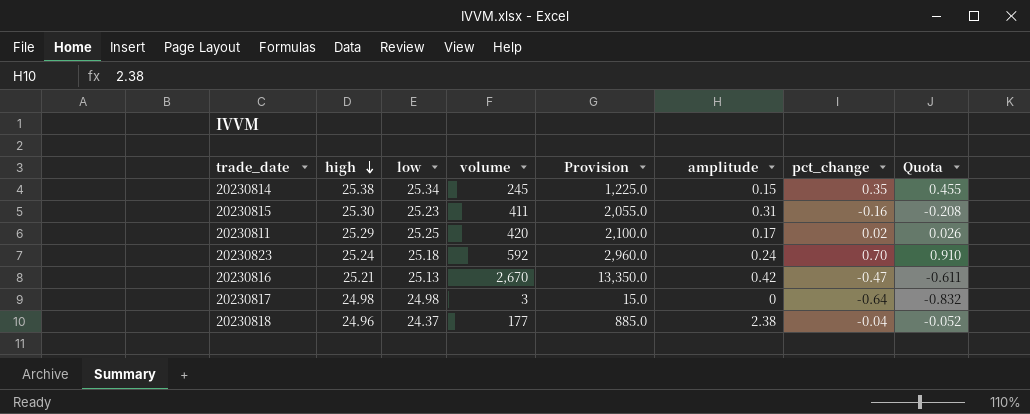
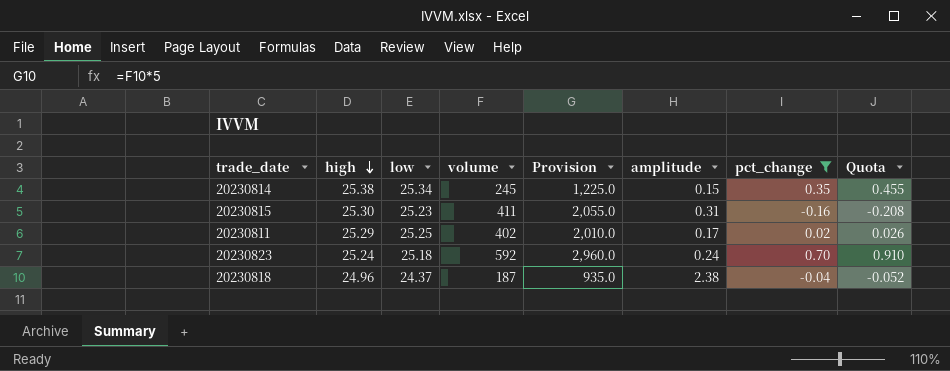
filter: none -> pct_change >= -0.16
20230811 | volume: 420 -> 402
20230811 | Provision: 2,100.0 -> 2,010.0
20230818 | volume: 177 -> 187
20230818 | Provision: 885.0 -> 935.0

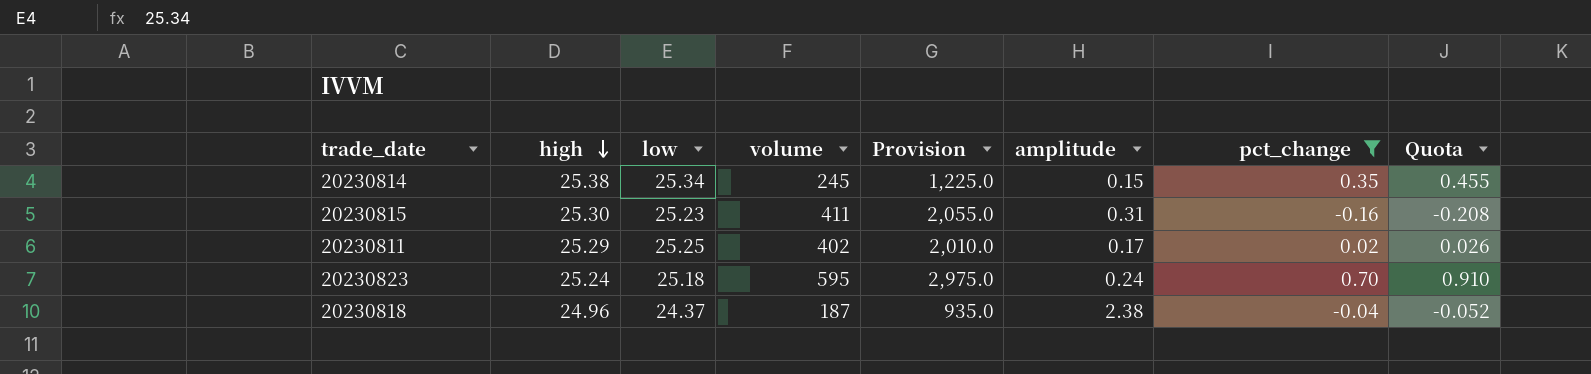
20230823 | volume: 592 -> 595
20230823 | Provision: 2,960.0 -> 2,975.0

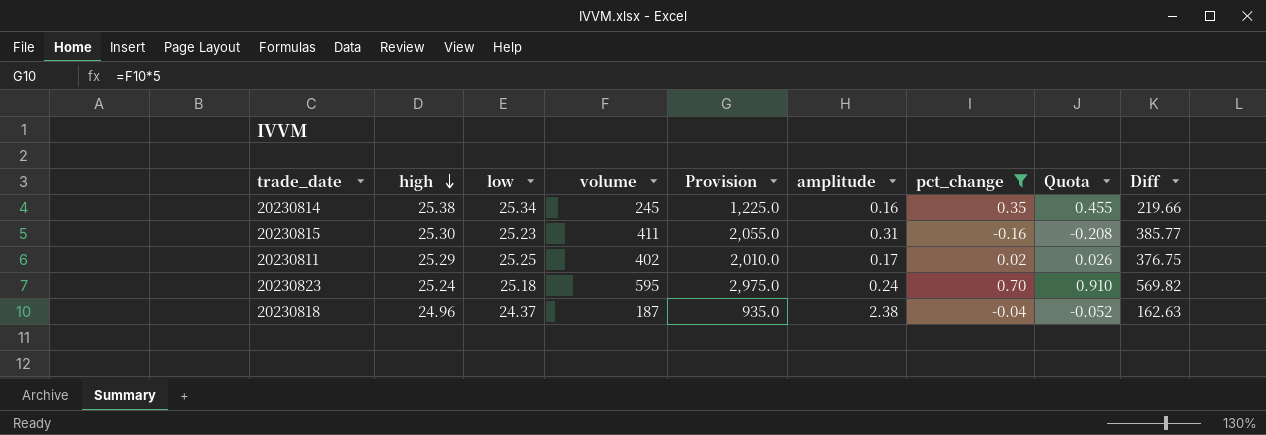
column Diff | formula: none -> [volume] - [low]
20230814 | amplitude: 0.15 -> 0.16

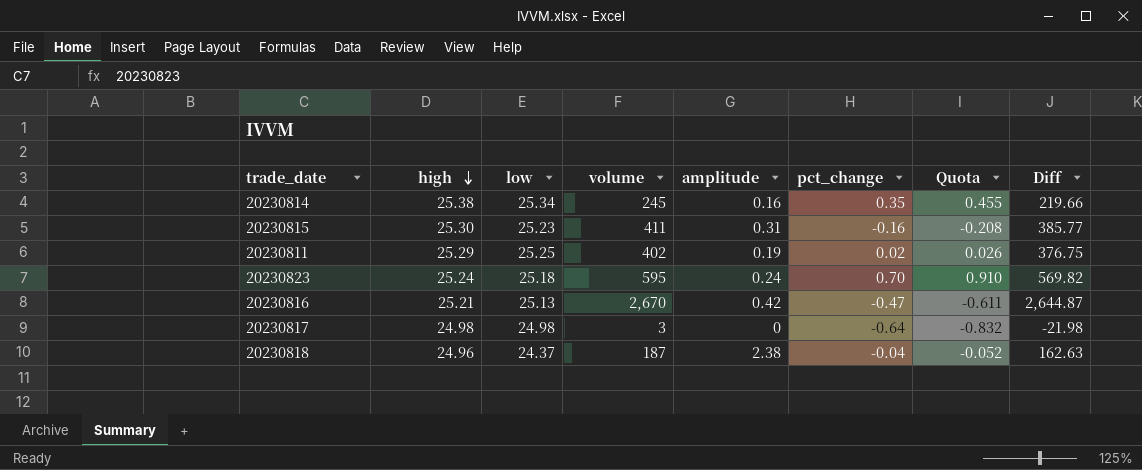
filter: pct_change >= -0.16 -> none
column Provision | formula: [volume] * 5 -> none
20230811 | amplitude: 0.17 -> 0.19

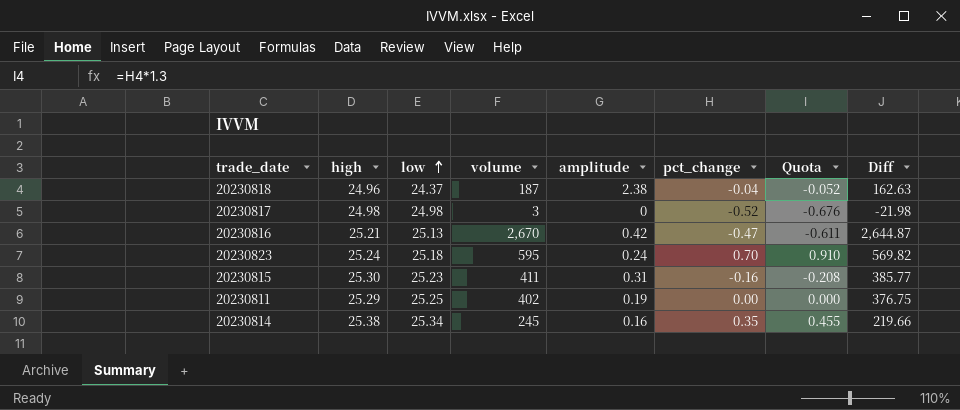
row order: high descending -> low ascending
20230817 | pct_change: -0.64 -> -0.52
20230817 | Quota: -0.832 -> -0.676
20230811 | pct_change: 0.02 -> 0.00
20230811 | Quota: 0.026 -> 0.000

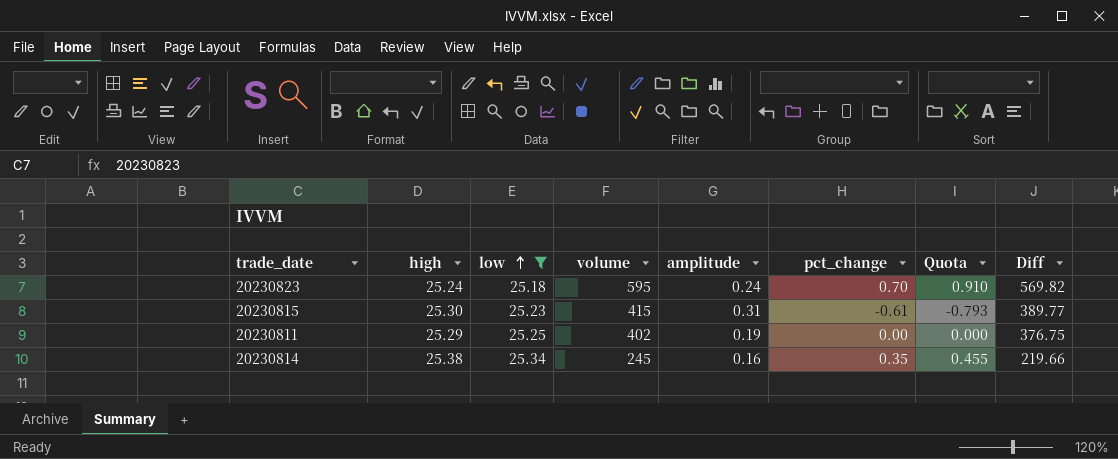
filter: none -> low >= 25.18
20230815 | volume: 411 -> 415
20230815 | pct_change: -0.16 -> -0.61
20230815 | Quota: -0.208 -> -0.793
20230815 | Diff: 385.77 -> 389.77

